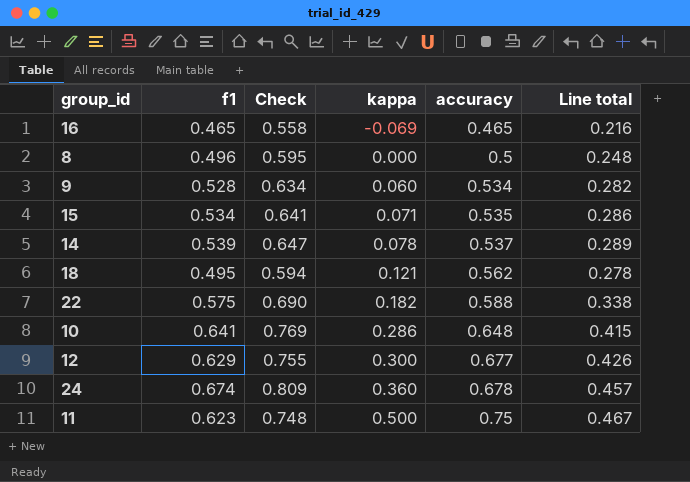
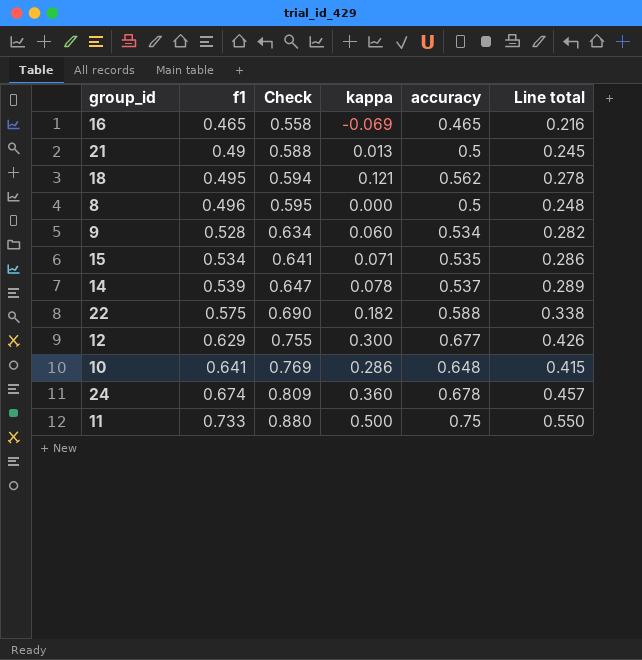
row order: kappa ascending -> f1 ascending
row 21: none -> 0.49 | 0.588 | 0.013 | 0.5 | 0.245
11 | f1: 0.623 -> 0.733
11 | Check: 0.748 -> 0.880
11 | Line total: 0.467 -> 0.550

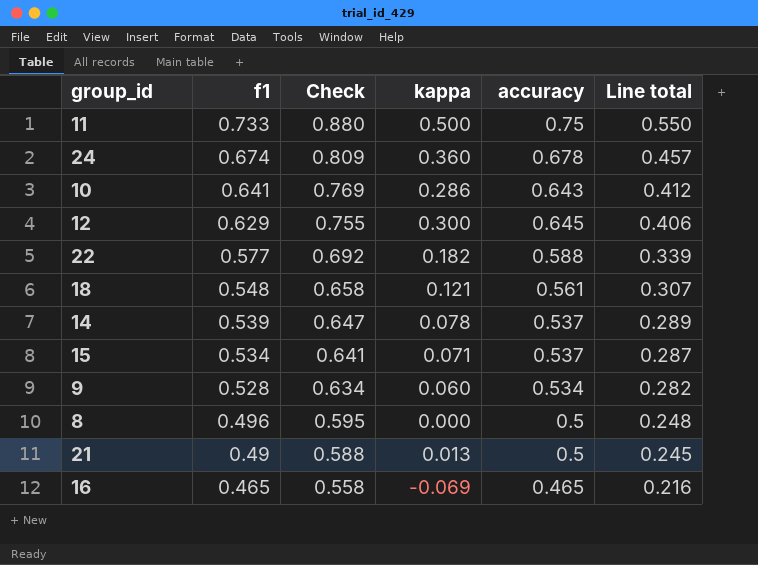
row order: f1 ascending -> f1 descending
10 | accuracy: 0.648 -> 0.643
10 | Line total: 0.415 -> 0.412
12 | accuracy: 0.677 -> 0.645
12 | Line total: 0.426 -> 0.406
22 | f1: 0.575 -> 0.577
22 | Check: 0.690 -> 0.692
22 | Line total: 0.338 -> 0.339
18 | f1: 0.495 -> 0.548
18 | Check: 0.594 -> 0.658
18 | accuracy: 0.562 -> 0.561
18 | Line total: 0.278 -> 0.307
15 | accuracy: 0.535 -> 0.537
15 | Line total: 0.286 -> 0.287

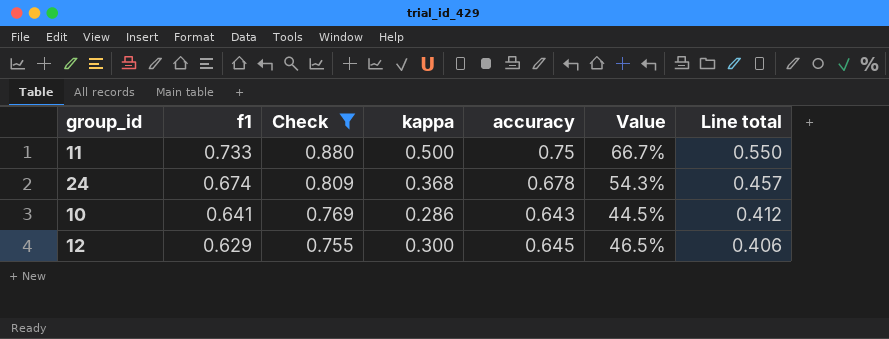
filter: none -> Check >= 0.755
column Value | formula: none -> [kappa] / [accuracy]
24 | kappa: 0.360 -> 0.368

